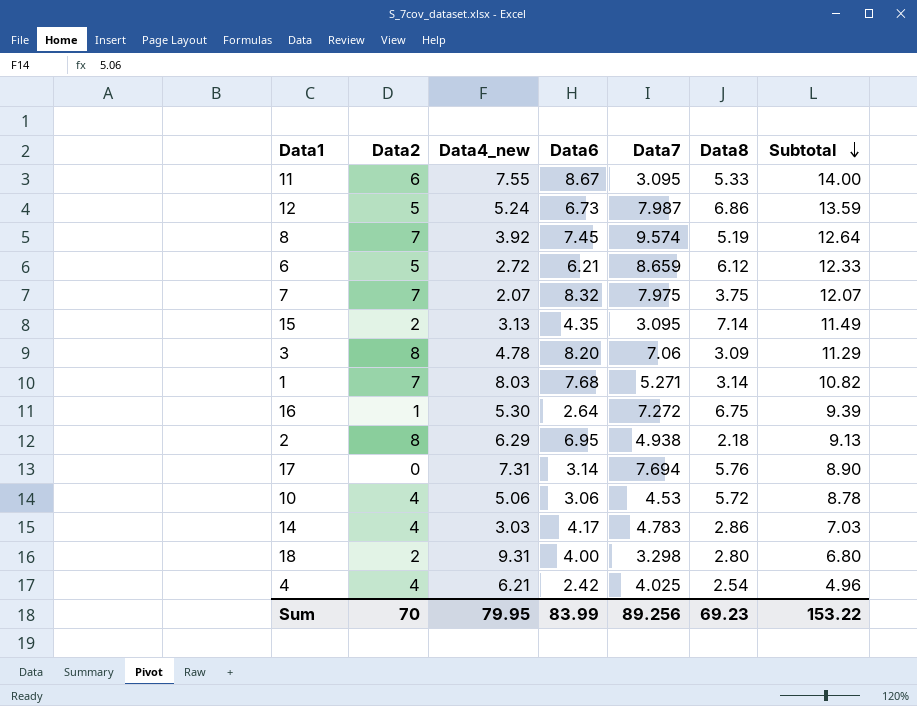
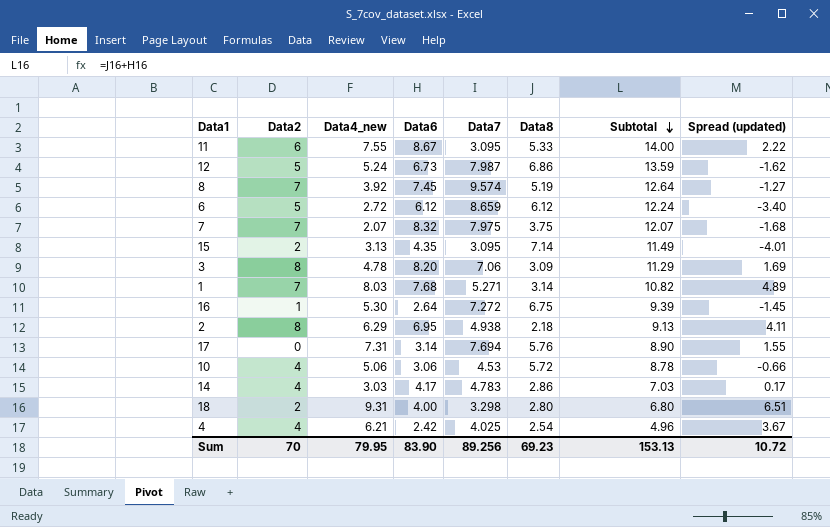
column Spread (updated) | formula: none -> [Data4_new] - [Data8]
6 | Data6: 6.21 -> 6.12
6 | Subtotal: 12.33 -> 12.24
Sum | Data6: 83.99 -> 83.90
Sum | Subtotal: 153.22 -> 153.13

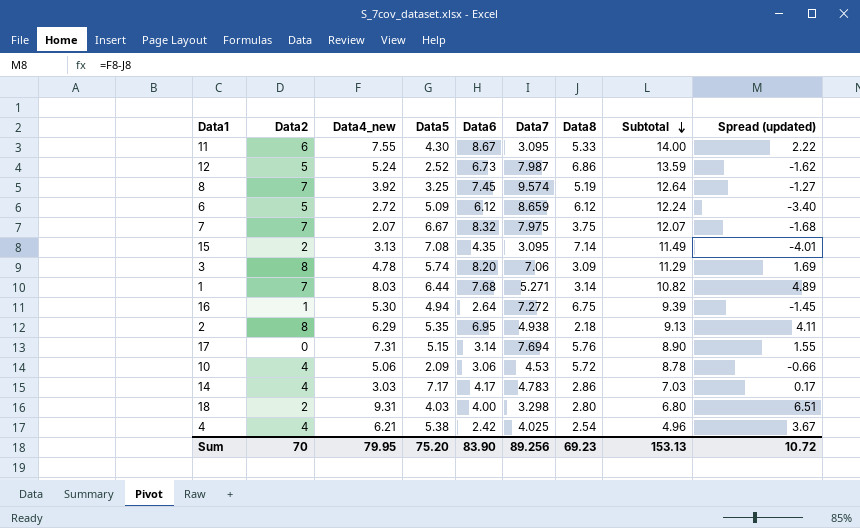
column Data5 | position: none -> 4

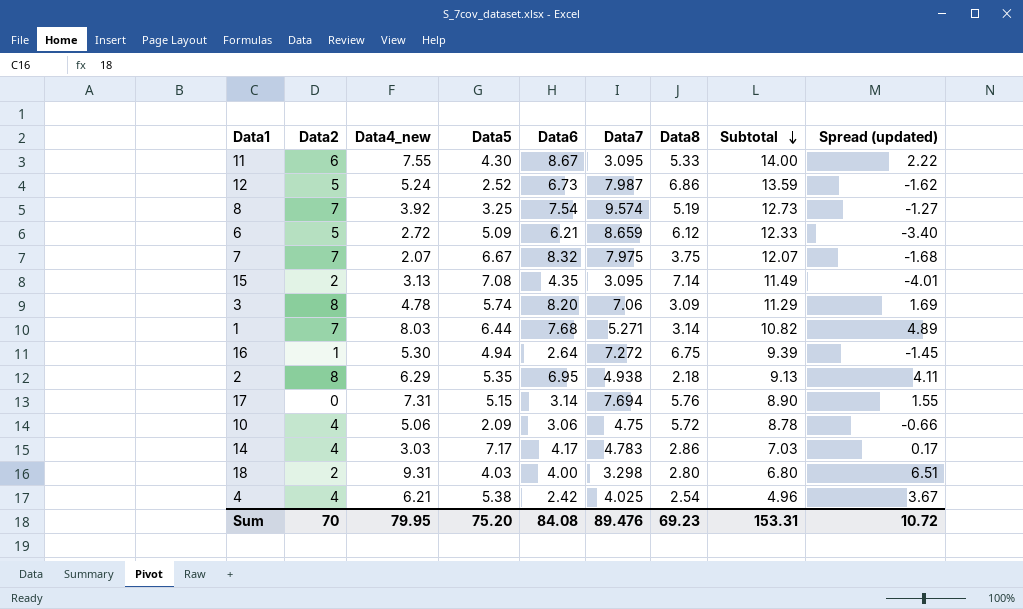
8 | Data6: 7.45 -> 7.54
8 | Subtotal: 12.64 -> 12.73
6 | Data6: 6.12 -> 6.21
6 | Subtotal: 12.24 -> 12.33
10 | Data7: 4.53 -> 4.75
Sum | Data6: 83.90 -> 84.08
Sum | Data7: 89.256 -> 89.476
Sum | Subtotal: 153.13 -> 153.31

